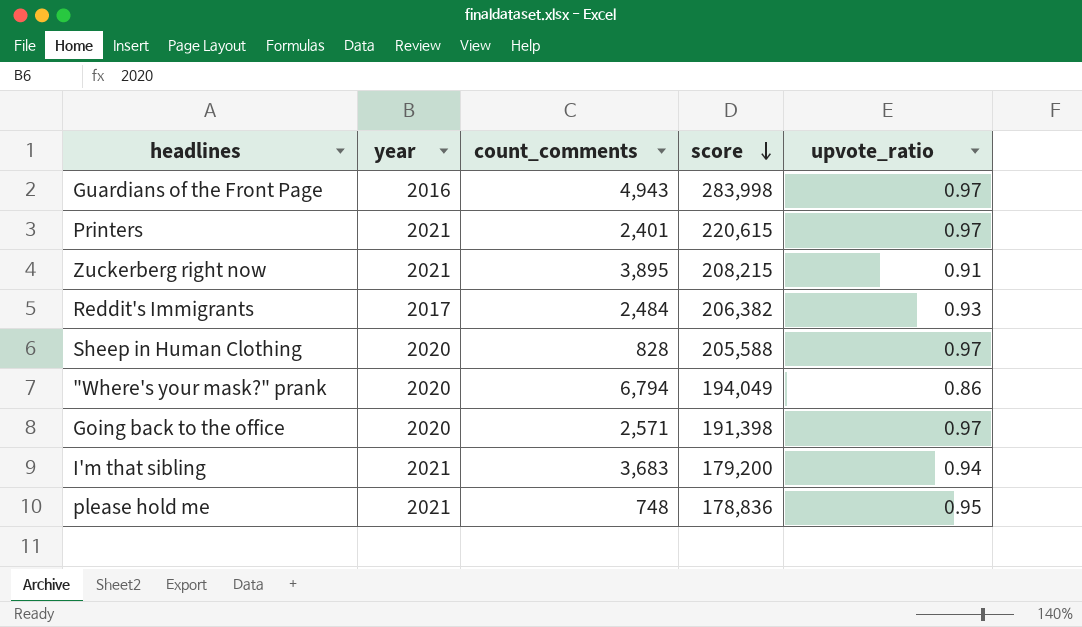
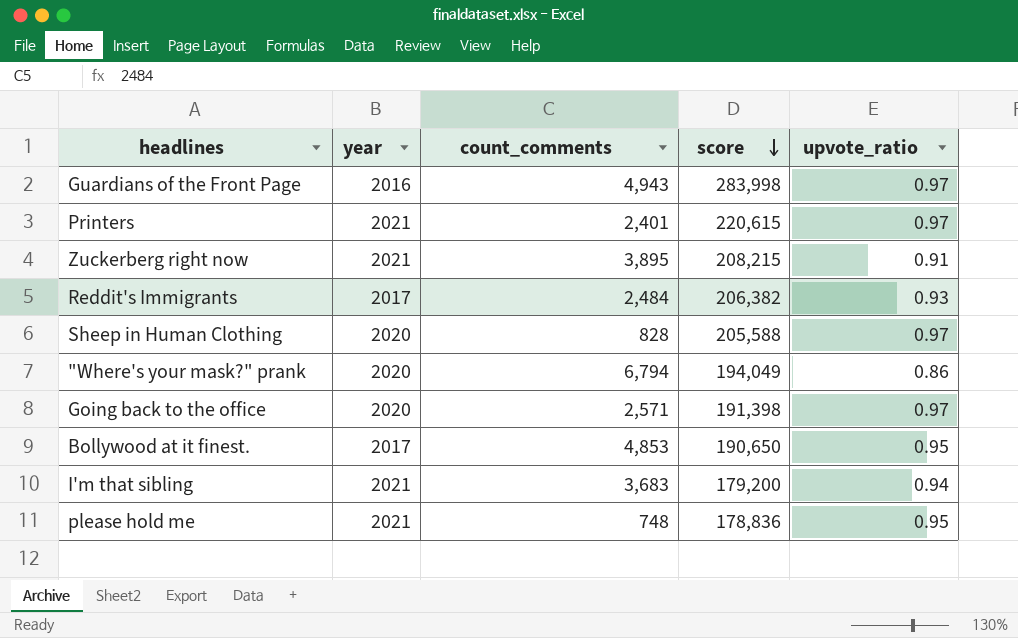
row Bollywood at it finest.: none -> 2017 | 4,853 | 190,650 | 0.95

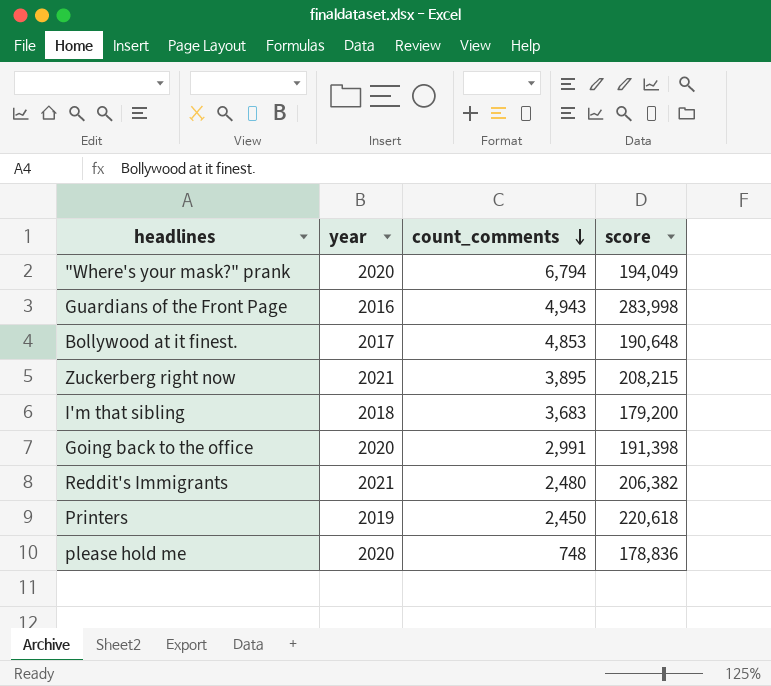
row order: score descending -> count_comments descending
column upvote_ratio | position: 5 -> none
row Sheep in Human Clothing: 2020 | 828 | 205,588 | 0.97 -> none
Bollywood at it finest. | score: 190,650 -> 190,648
I'm that sibling | year: 2021 -> 2018
Going back to the office | count_comments: 2,571 -> 2,991
Reddit's Immigrants | year: 2017 -> 2021
Reddit's Immigrants | count_comments: 2,484 -> 2,480
Printers | year: 2021 -> 2019
Printers | count_comments: 2,401 -> 2,450
Printers | score: 220,615 -> 220,618
please hold me | year: 2021 -> 2020

